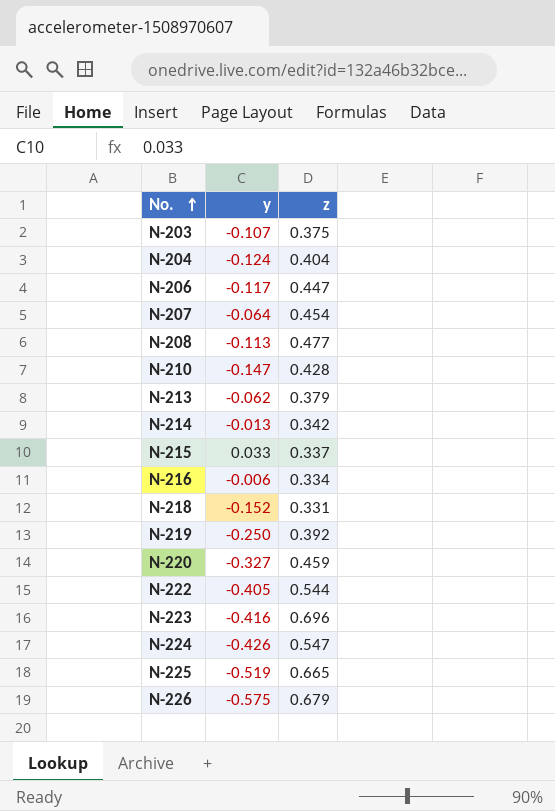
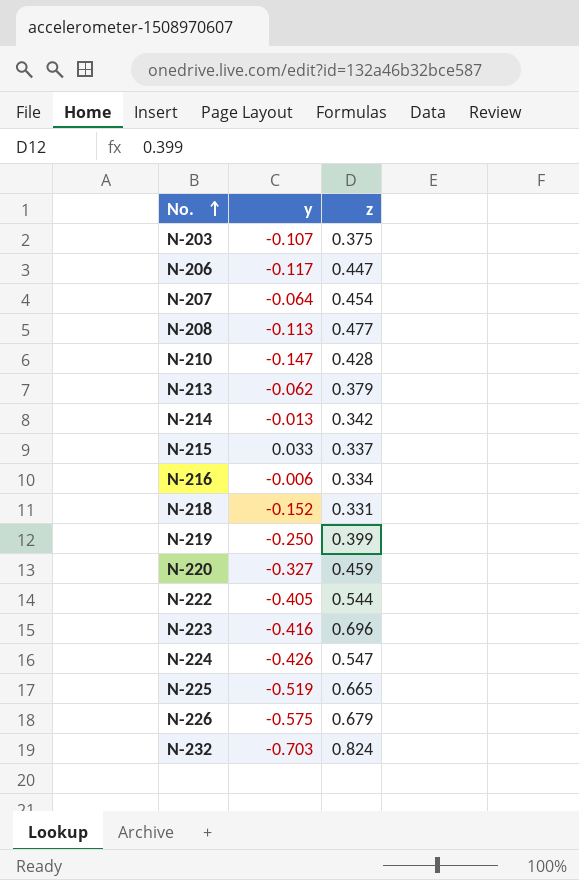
row N-204: -0.124 | 0.404 -> none
N-219 | z: 0.392 -> 0.399
row N-232: none -> -0.703 | 0.824

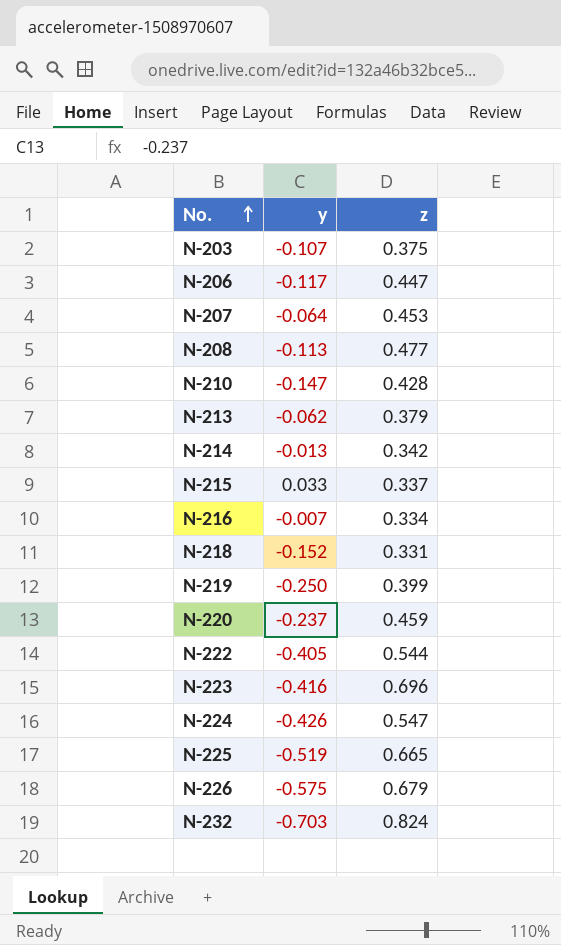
N-207 | z: 0.454 -> 0.453
N-216 | y: -0.006 -> -0.007
N-220 | y: -0.327 -> -0.237

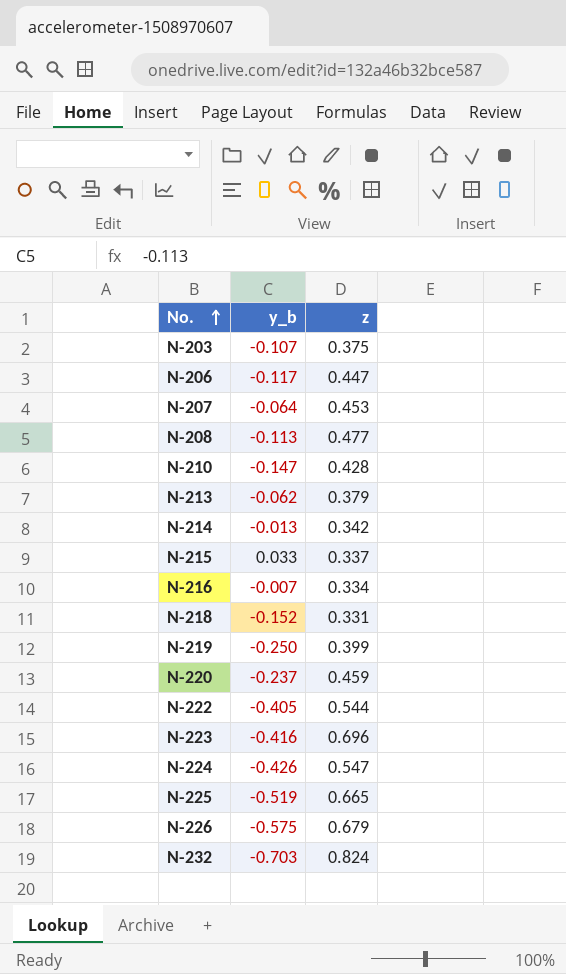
column name: y -> y_b

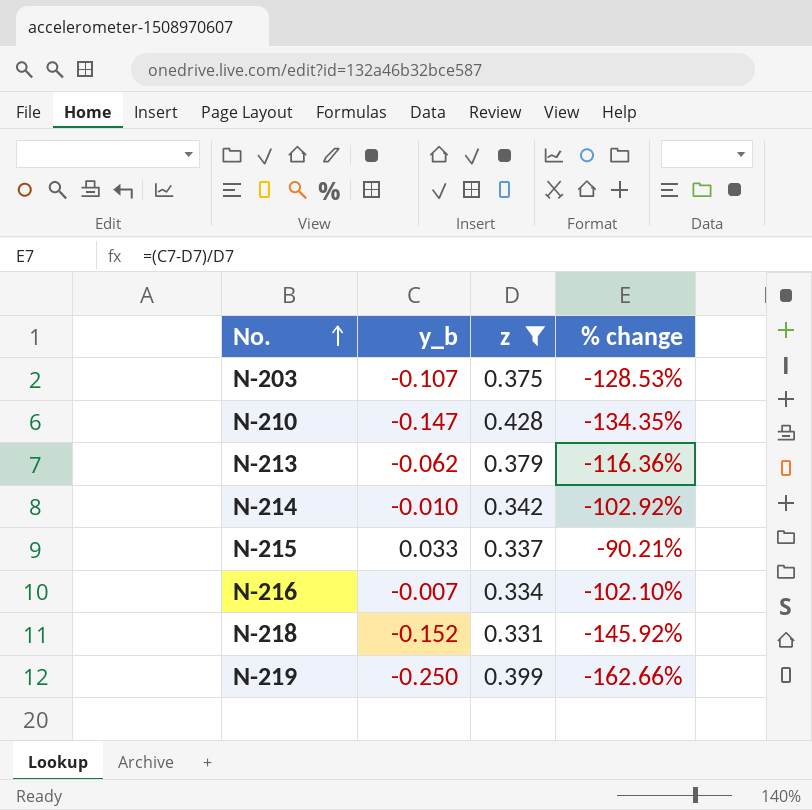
filter: none -> z <= 0.428
column % change | formula: none -> ([y_b] - [z]) / [z]
N-214 | y_b: -0.013 -> -0.010

